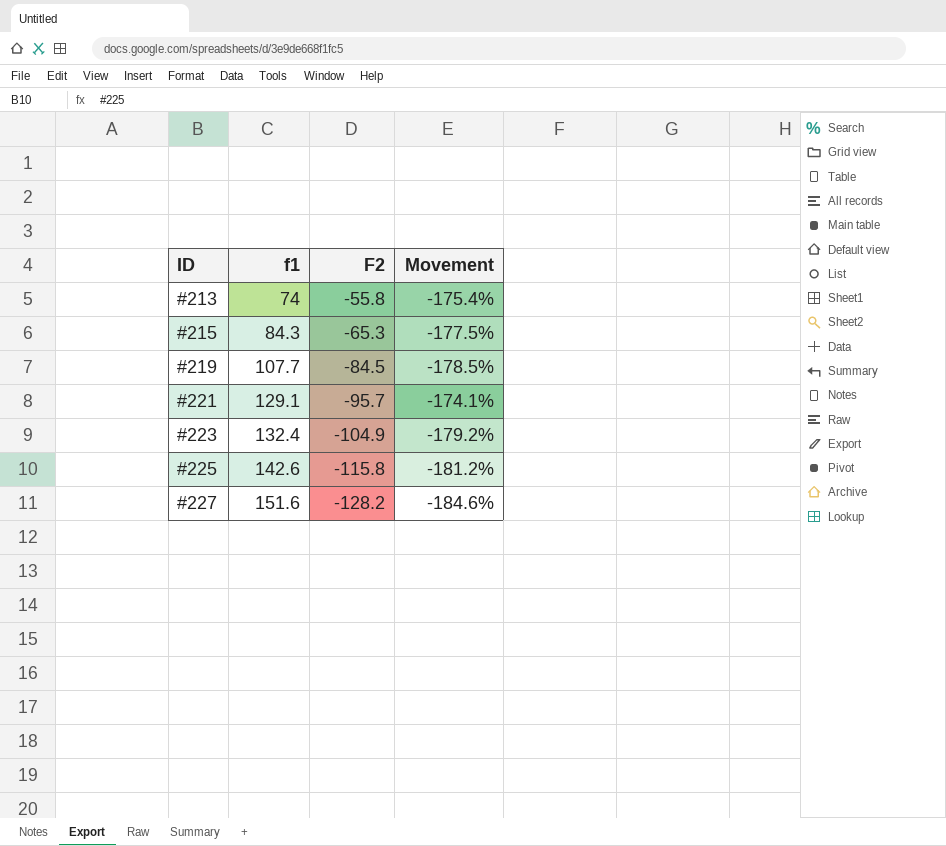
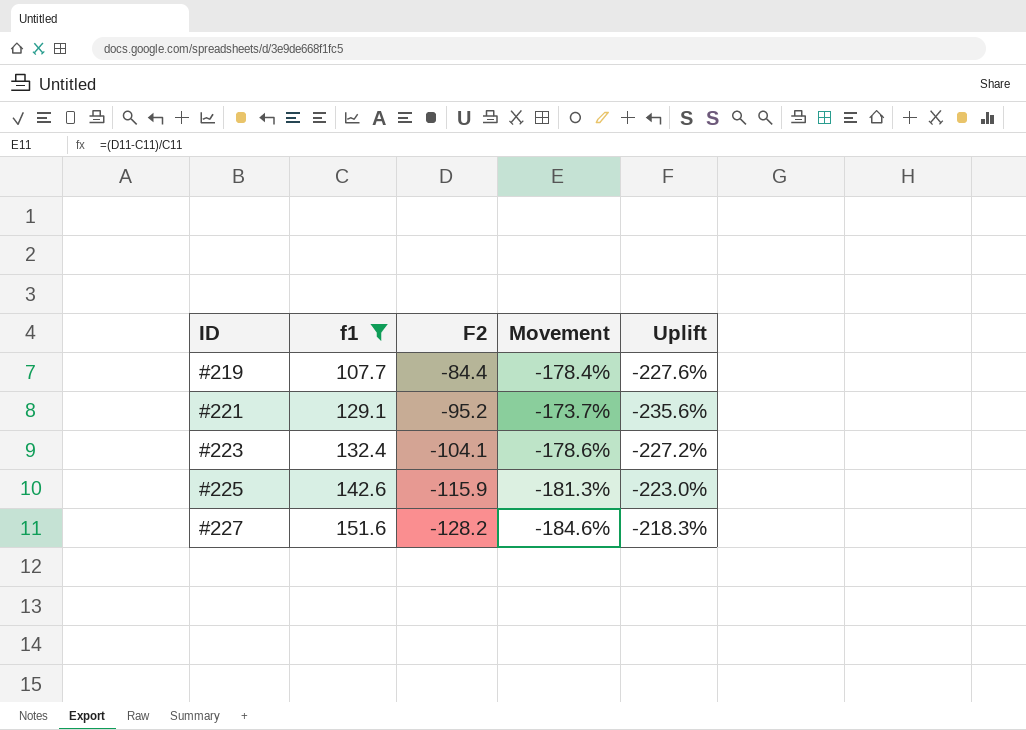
filter: none -> f1 >= 107.7
column Uplift | formula: none -> ([f1] - [F2]) / [F2]
#219 | F2: -84.5 -> -84.4
#219 | Movement: -178.5% -> -178.4%
#221 | F2: -95.7 -> -95.2
#221 | Movement: -174.1% -> -173.7%
#223 | F2: -104.9 -> -104.1
#223 | Movement: -179.2% -> -178.6%
#225 | F2: -115.8 -> -115.9
#225 | Movement: -181.2% -> -181.3%

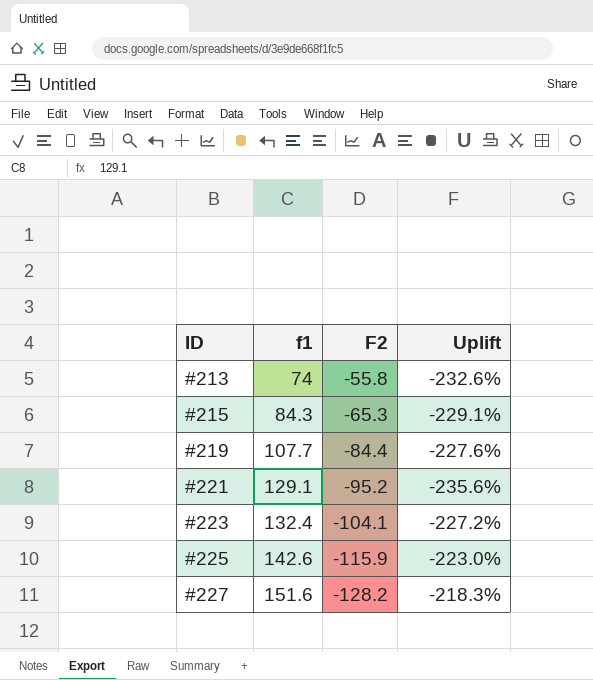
filter: f1 >= 107.7 -> none
column Movement | formula: ([F2] - [f1]) / [f1] -> none

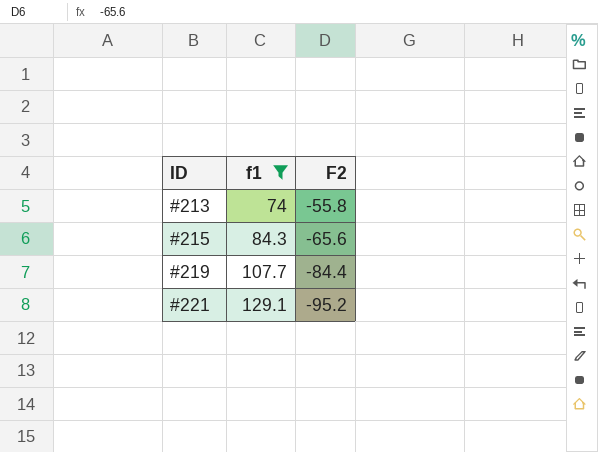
filter: none -> f1 <= 129.1
column Uplift | formula: ([f1] - [F2]) / [F2] -> none
#215 | F2: -65.3 -> -65.6

